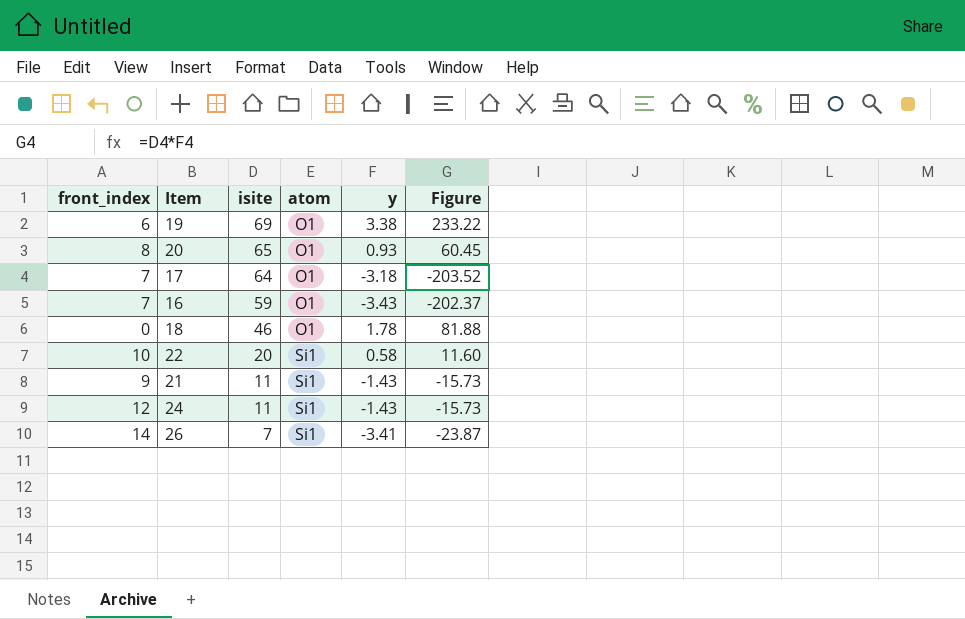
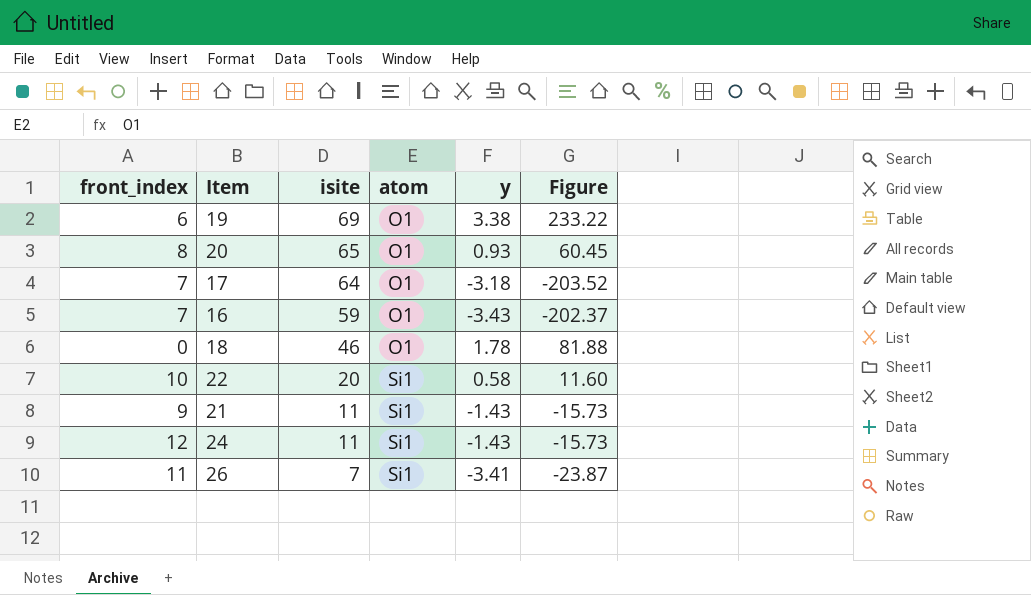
26 | front_index: 14 -> 11

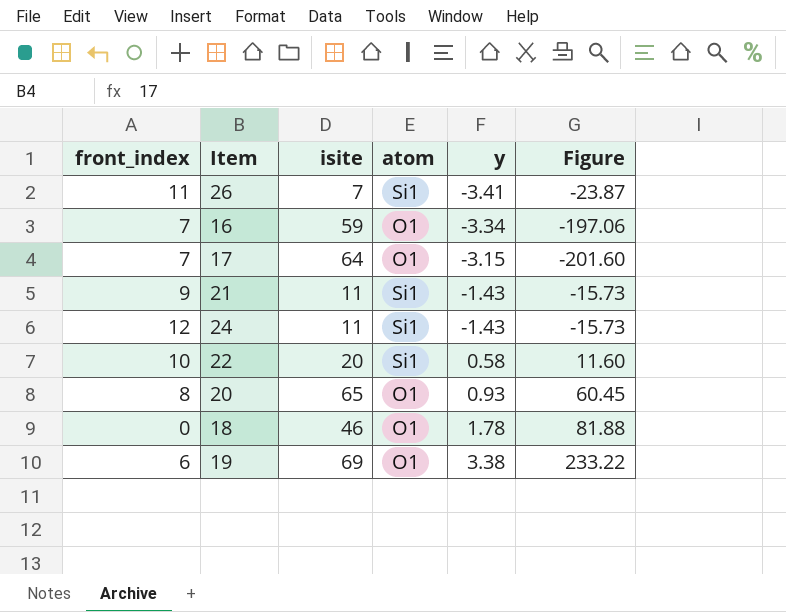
row order: isite descending -> y ascending
16 | y: -3.43 -> -3.34
16 | Figure: -202.37 -> -197.06
17 | y: -3.18 -> -3.15
17 | Figure: -203.52 -> -201.60

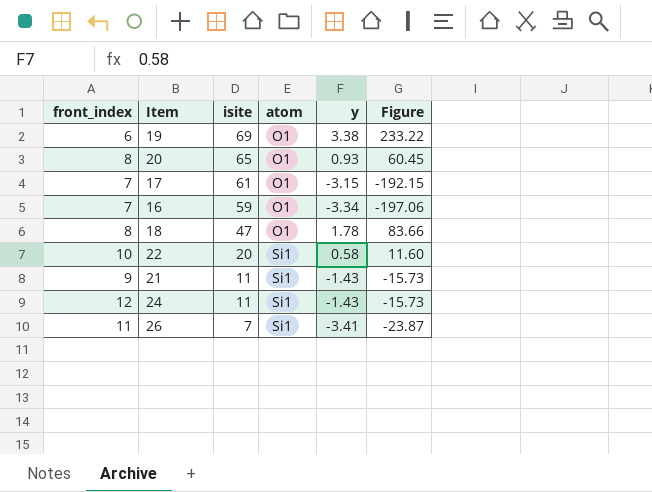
row order: y ascending -> isite descending
17 | isite: 64 -> 61
17 | Figure: -201.60 -> -192.15
18 | front_index: 0 -> 8
18 | isite: 46 -> 47
18 | Figure: 81.88 -> 83.66

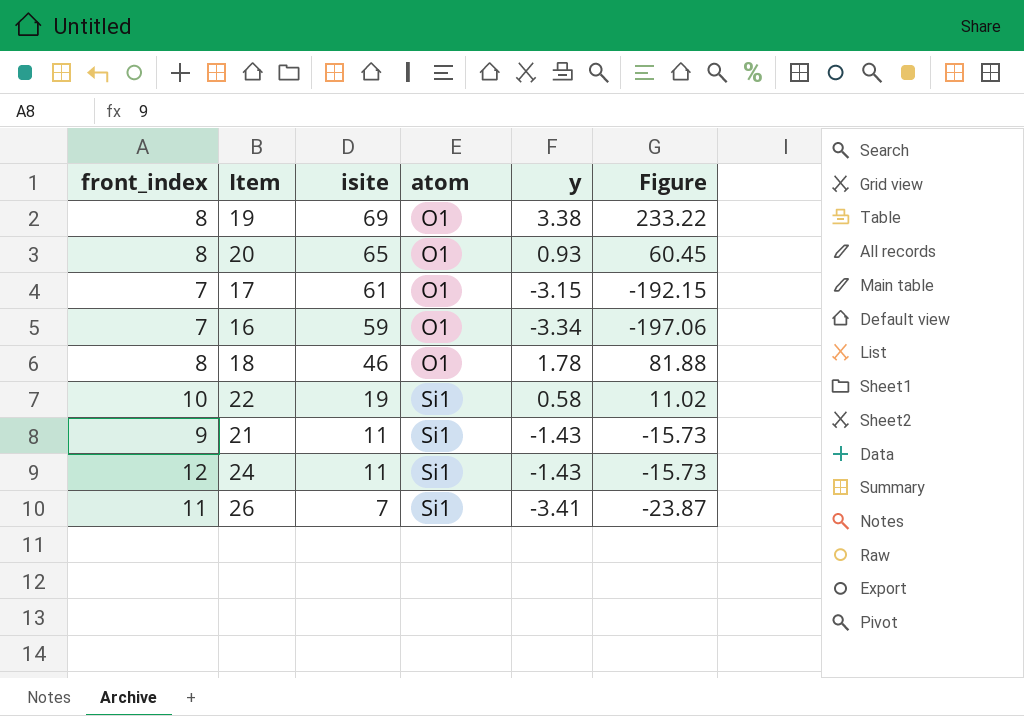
19 | front_index: 6 -> 8
18 | isite: 47 -> 46
18 | Figure: 83.66 -> 81.88
22 | isite: 20 -> 19
22 | Figure: 11.60 -> 11.02

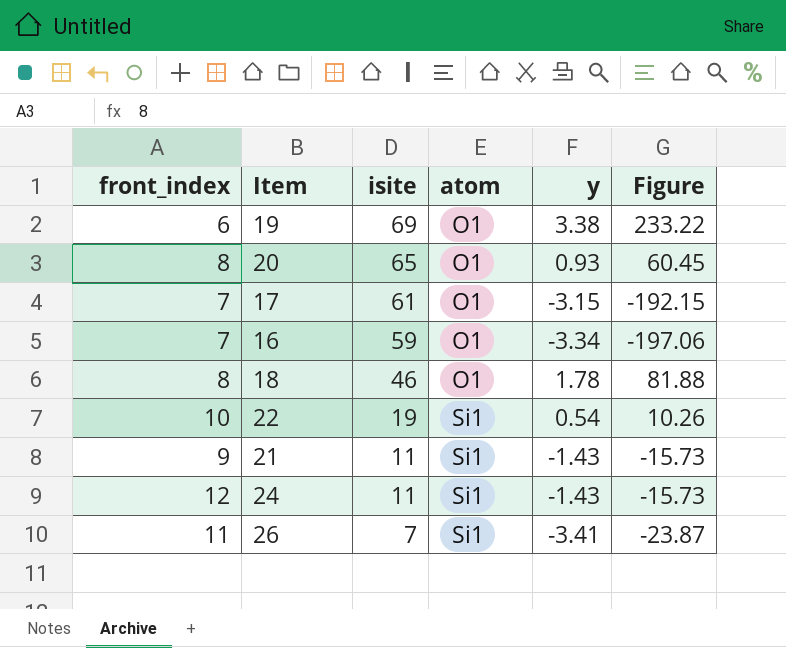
19 | front_index: 8 -> 6
22 | y: 0.58 -> 0.54
22 | Figure: 11.02 -> 10.26

